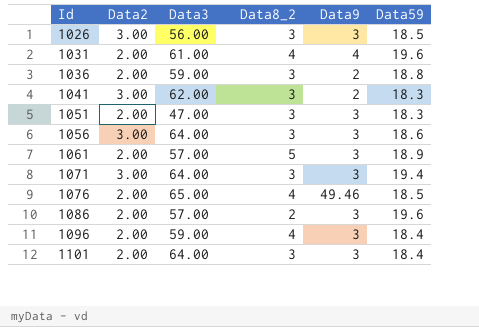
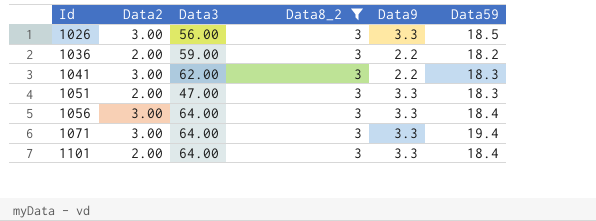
filter: none -> Data8_2 = 3
1026 | Data9: 3 -> 3.3
1036 | Data9: 2 -> 2.2
1036 | Data59: 18.8 -> 18.2
1041 | Data9: 2 -> 2.2
1051 | Data9: 3 -> 3.3
1056 | Data9: 3 -> 3.3
1056 | Data59: 18.6 -> 18.4
1071 | Data9: 3 -> 3.3
1101 | Data9: 3 -> 3.3

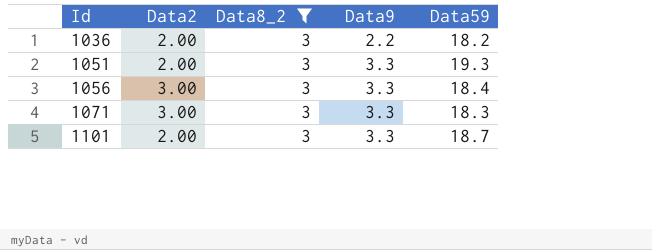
column Data3 | position: 3 -> none
row 1026: 3.00 | 56.00 | 3 | 3.3 | 18.5 -> none
row 1041: 3.00 | 62.00 | 3 | 2.2 | 18.3 -> none
1051 | Data59: 18.3 -> 19.3
1071 | Data59: 19.4 -> 18.3
1101 | Data59: 18.4 -> 18.7

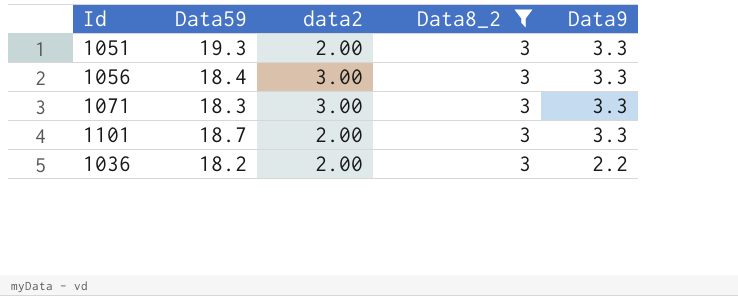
row order: Id ascending -> Data9 descending
column Data59 | position: 5 -> 2
column name: Data2 -> data2

